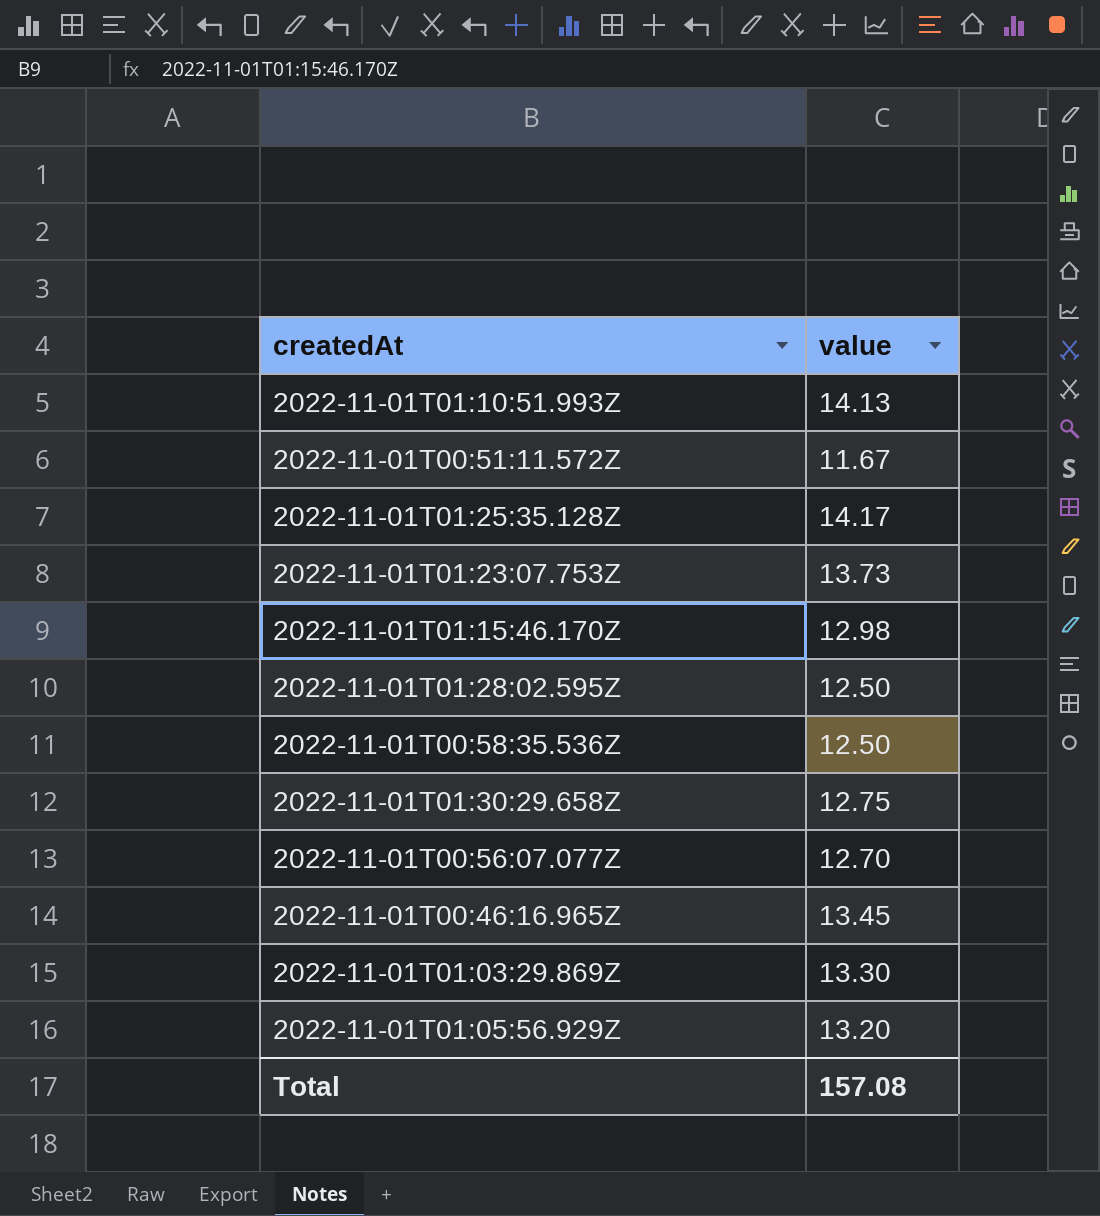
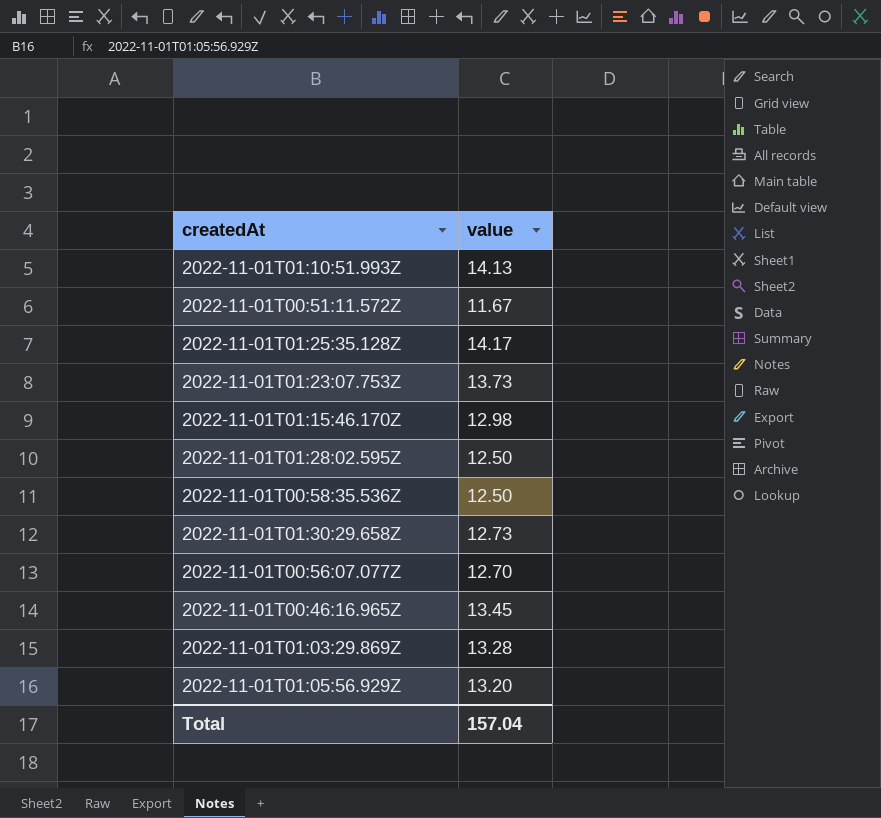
2022-11-01T01:30:29.658Z | value: 12.75 -> 12.73
2022-11-01T01:03:29.869Z | value: 13.30 -> 13.28
Total | value: 157.08 -> 157.04

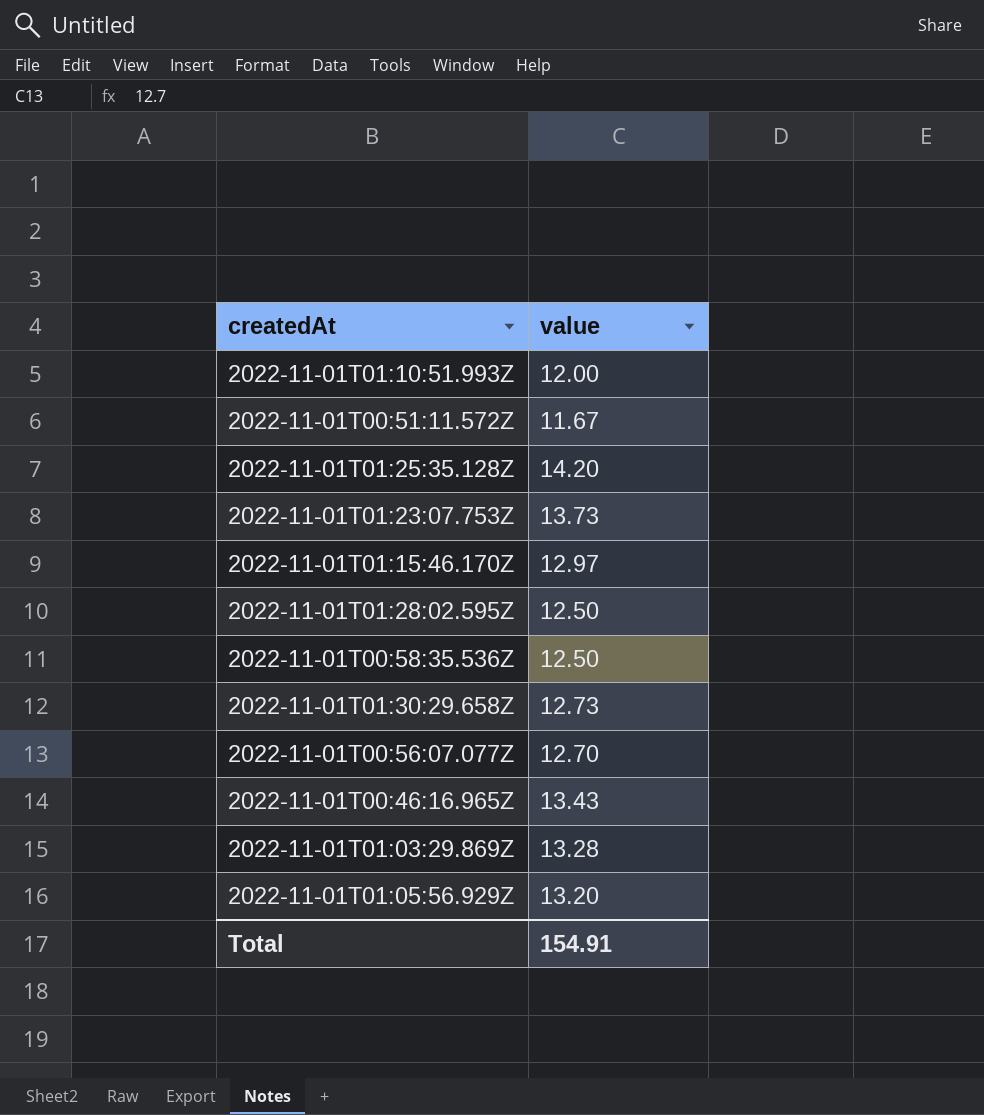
2022-11-01T01:10:51.993Z | value: 14.13 -> 12.00
2022-11-01T01:25:35.128Z | value: 14.17 -> 14.20
2022-11-01T01:15:46.170Z | value: 12.98 -> 12.97
2022-11-01T00:46:16.965Z | value: 13.45 -> 13.43
Total | value: 157.04 -> 154.91

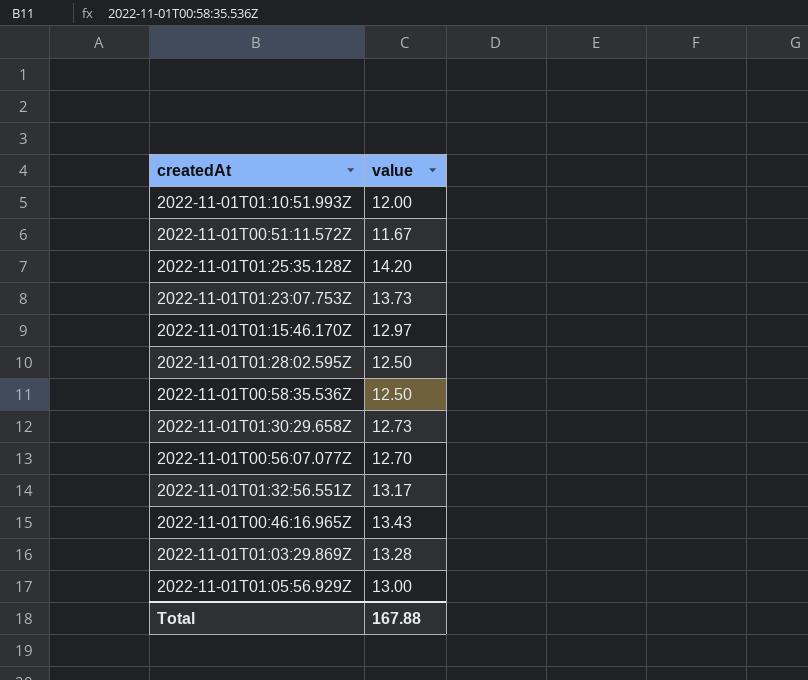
row 2022-11-01T01:32:56.551Z: none -> 13.17
2022-11-01T01:05:56.929Z | value: 13.20 -> 13.00
Total | value: 154.91 -> 167.88

